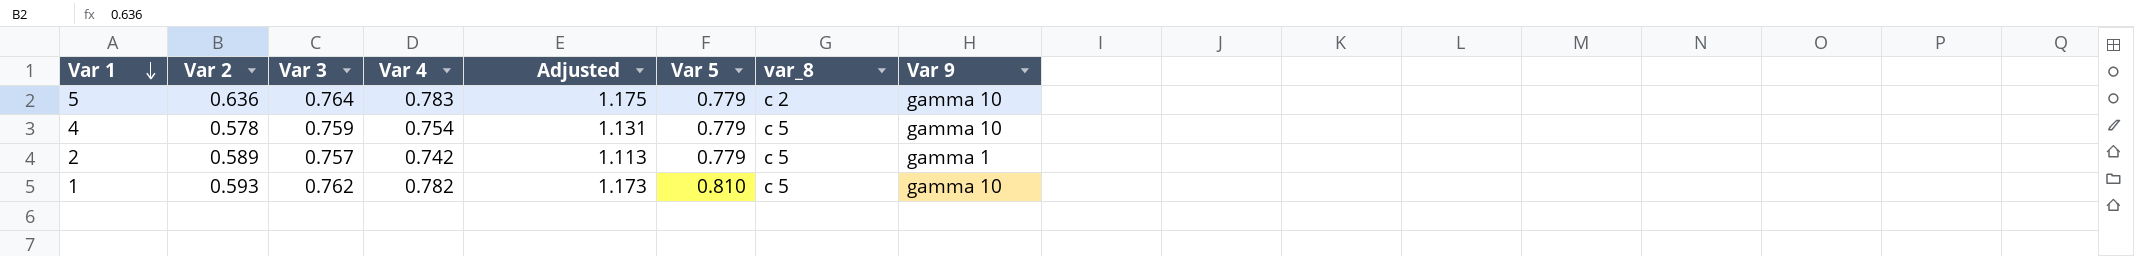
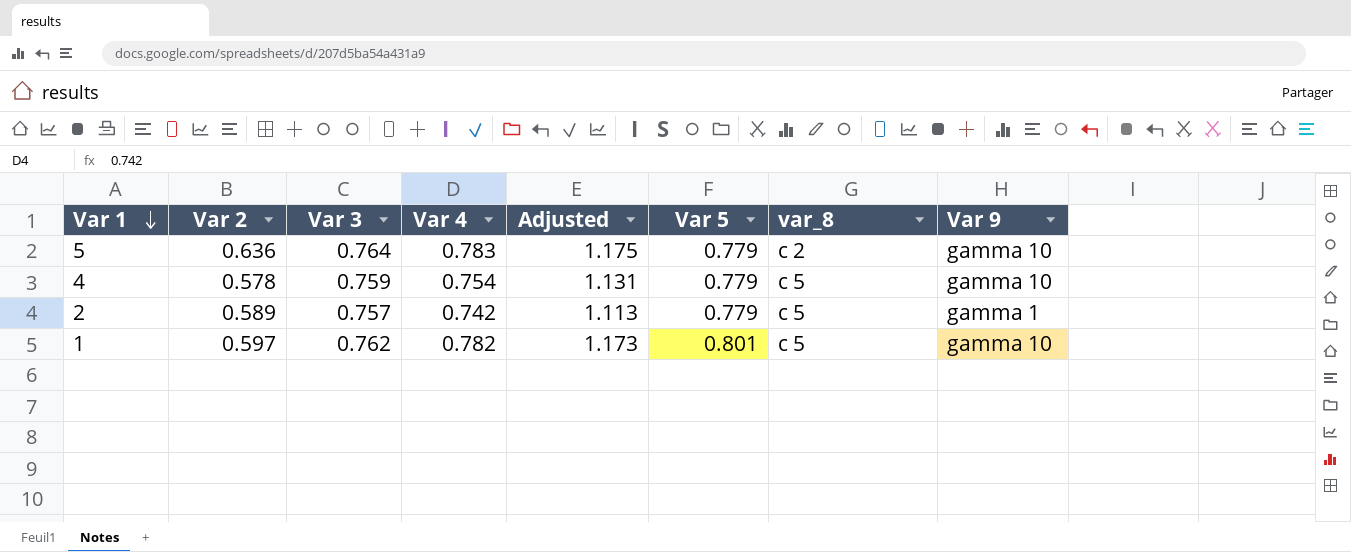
1 | Var 2: 0.593 -> 0.597
1 | Var 5: 0.810 -> 0.801

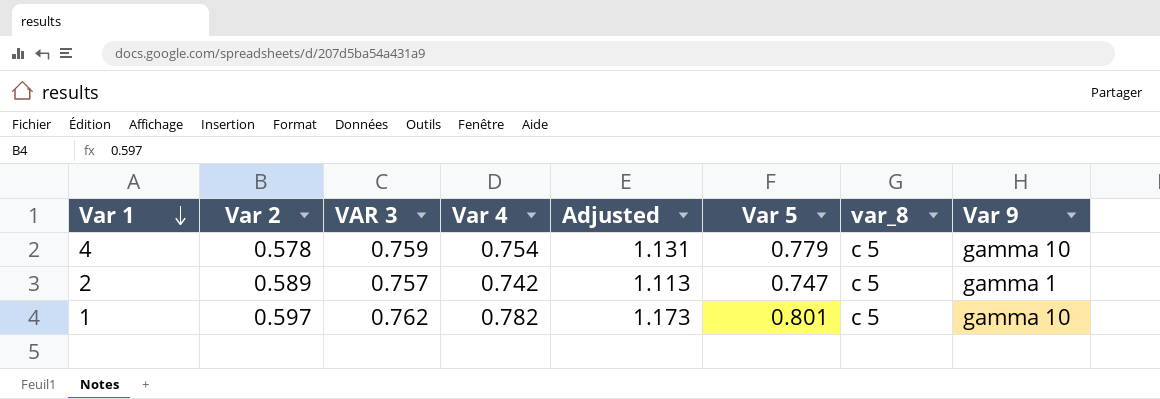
column name: Var 3 -> VAR 3
row 5: 0.636 | 0.764 | 0.783 | 1.175 | 0.779 | c 2 | gamma 10 -> none
2 | Var 5: 0.779 -> 0.747

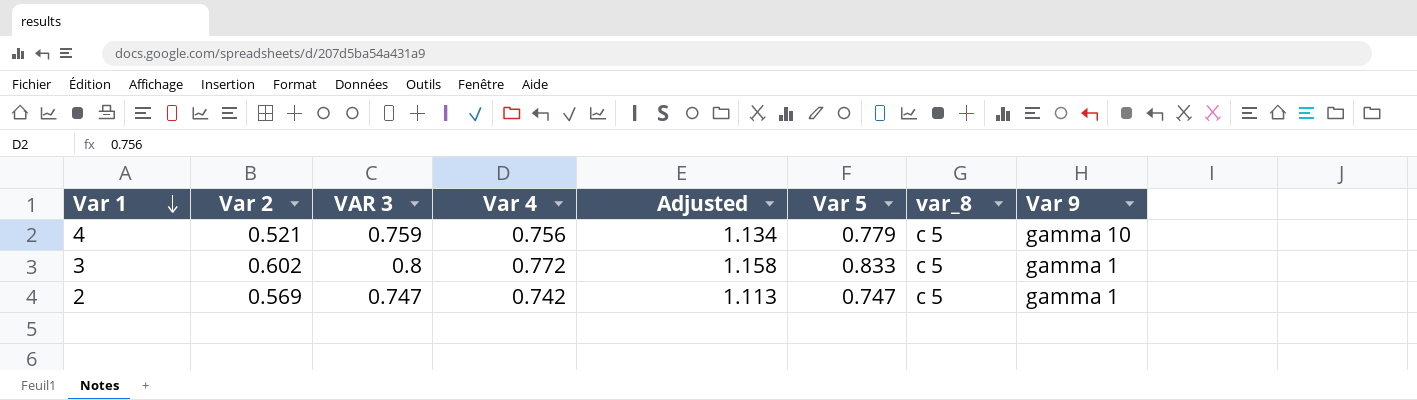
row 1: 0.597 | 0.762 | 0.782 | 1.173 | 0.801 | c 5 | gamma 10 -> none
4 | Var 2: 0.578 -> 0.521
4 | Var 4: 0.754 -> 0.756
4 | Adjusted: 1.131 -> 1.134
row 3: none -> 0.602 | 0.8 | 0.772 | 1.158 | 0.833 | c 5 | gamma 1
2 | Var 2: 0.589 -> 0.569
2 | VAR 3: 0.757 -> 0.747

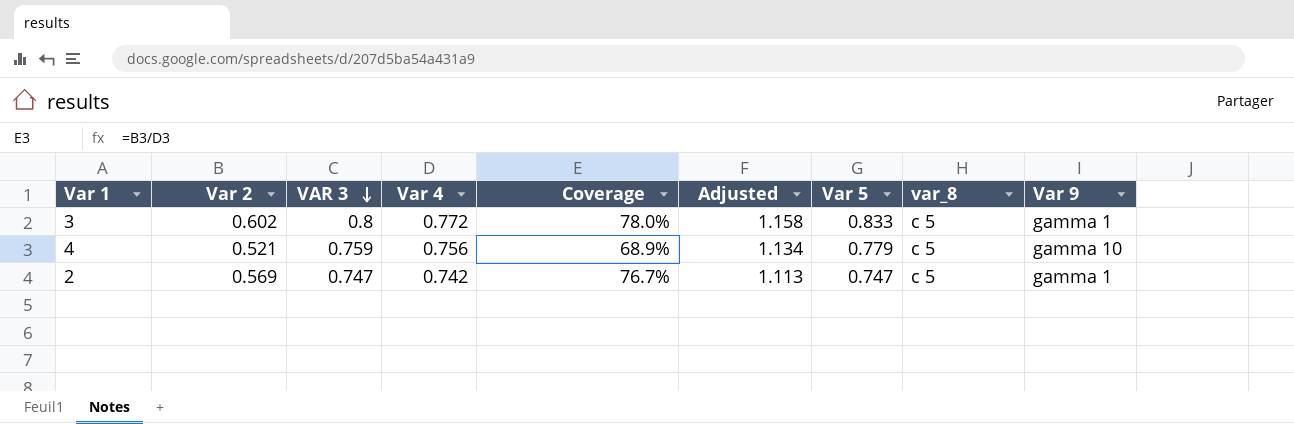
row order: Var 1 descending -> VAR 3 descending
column Coverage | formula: none -> [Var 2] / [Var 4]

